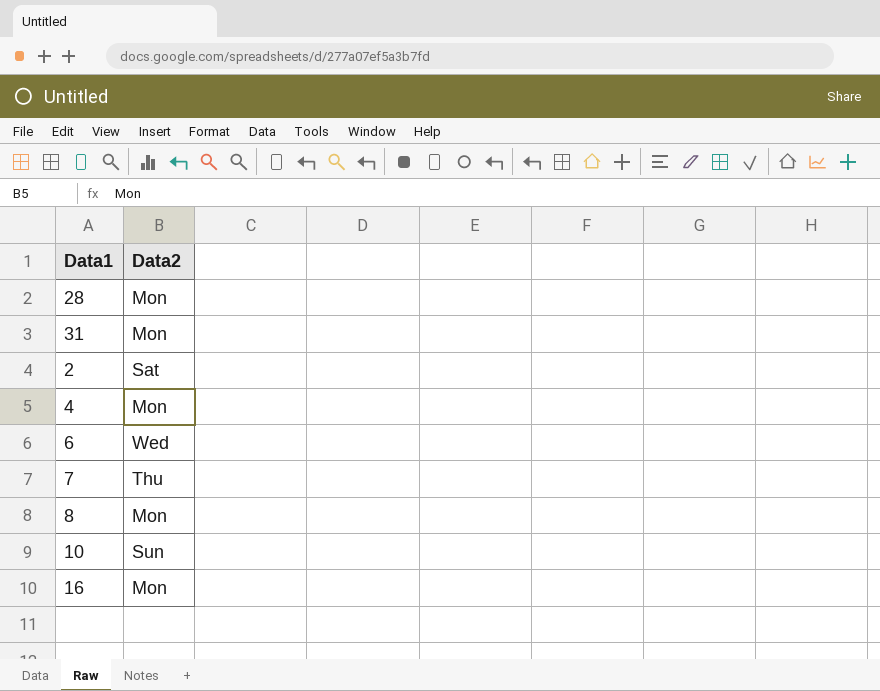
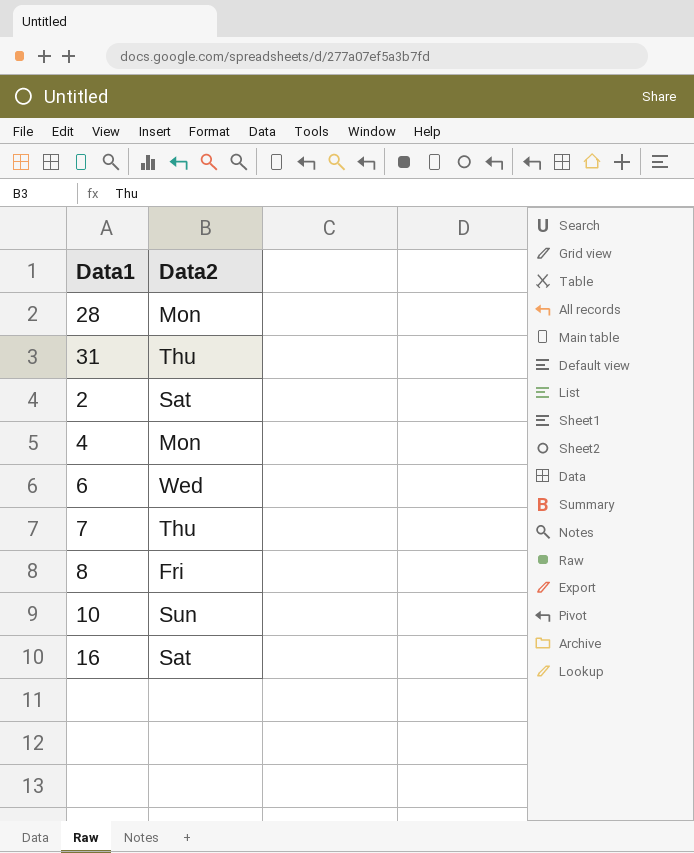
31 | Data2: Mon -> Thu
8 | Data2: Mon -> Fri
16 | Data2: Mon -> Sat

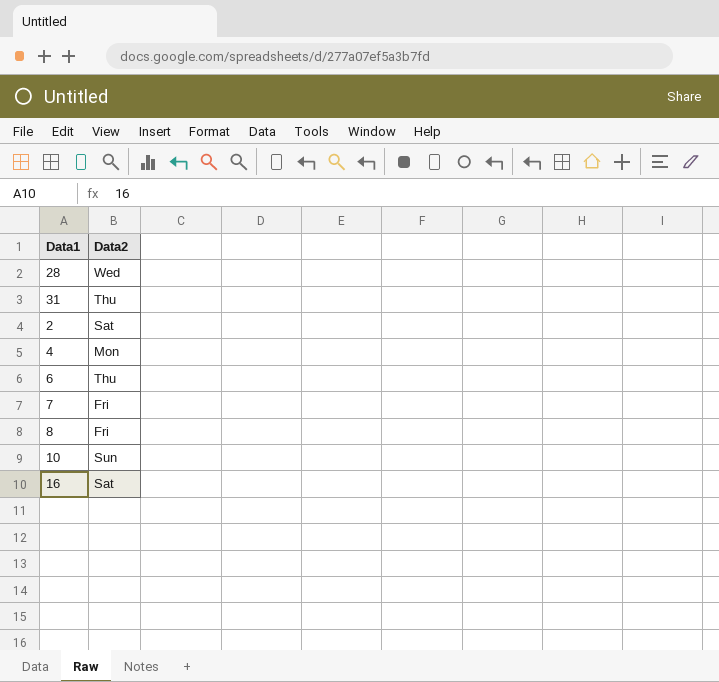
28 | Data2: Mon -> Wed
6 | Data2: Wed -> Thu
7 | Data2: Thu -> Fri

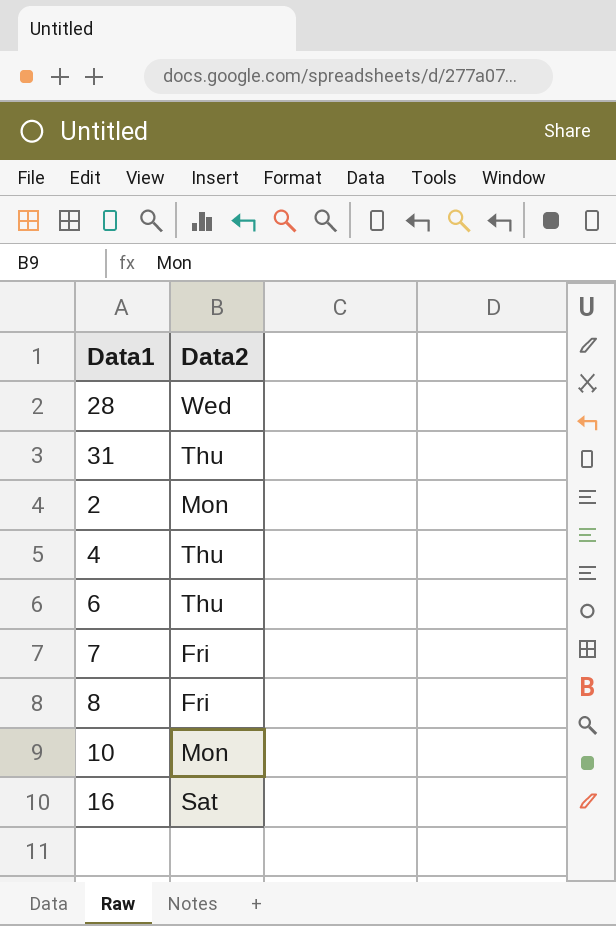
2 | Data2: Sat -> Mon
4 | Data2: Mon -> Thu
10 | Data2: Sun -> Mon

